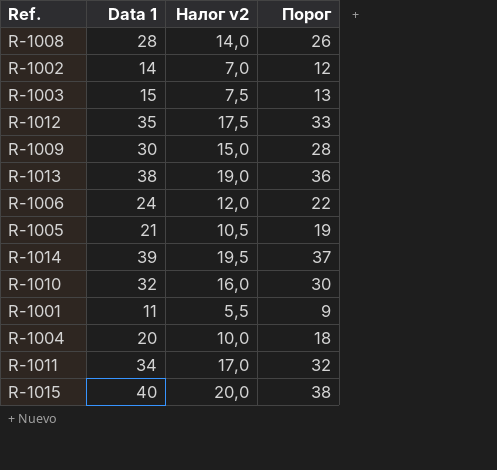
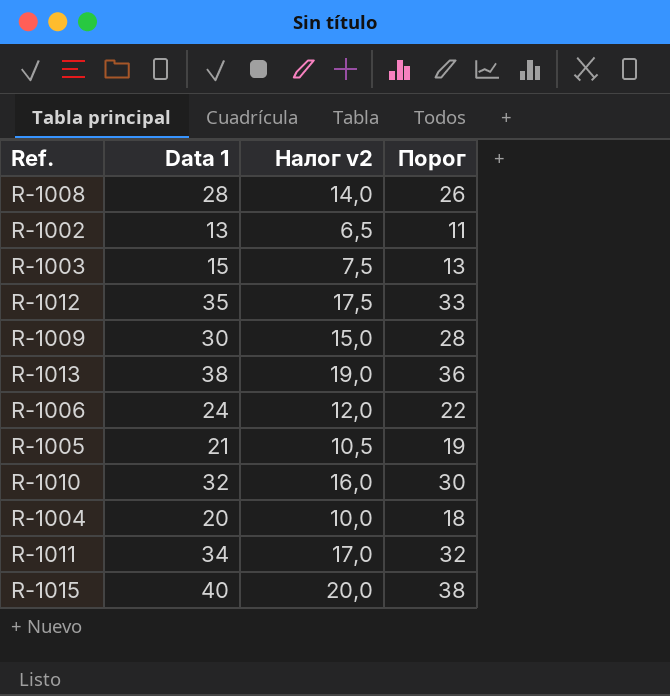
row R-1014: 39 | 19,5 | 37 -> none
row R-1001: 11 | 5,5 | 9 -> none
R-1002 | Data 1: 14 -> 13
R-1002 | Налог v2: 7,0 -> 6,5
R-1002 | Порог: 12 -> 11

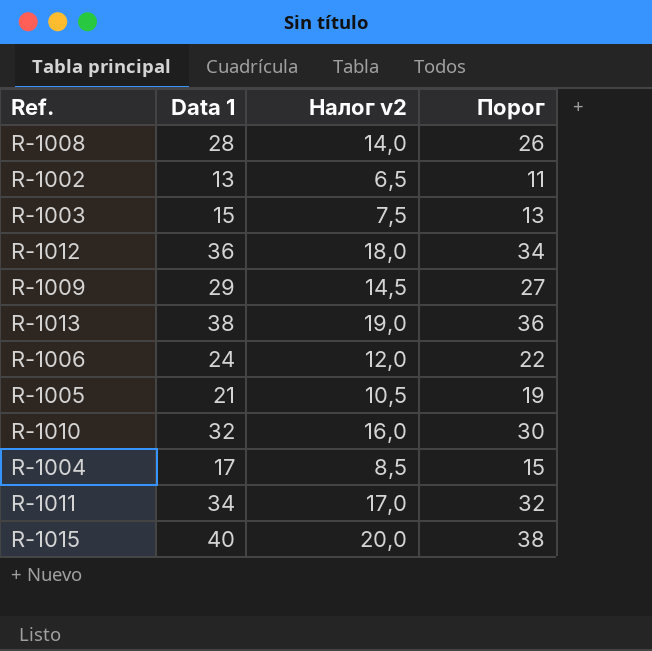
R-1012 | Data 1: 35 -> 36
R-1012 | Налог v2: 17,5 -> 18,0
R-1012 | Порог: 33 -> 34
R-1009 | Data 1: 30 -> 29
R-1009 | Налог v2: 15,0 -> 14,5
R-1009 | Порог: 28 -> 27
R-1004 | Data 1: 20 -> 17
R-1004 | Налог v2: 10,0 -> 8,5
R-1004 | Порог: 18 -> 15

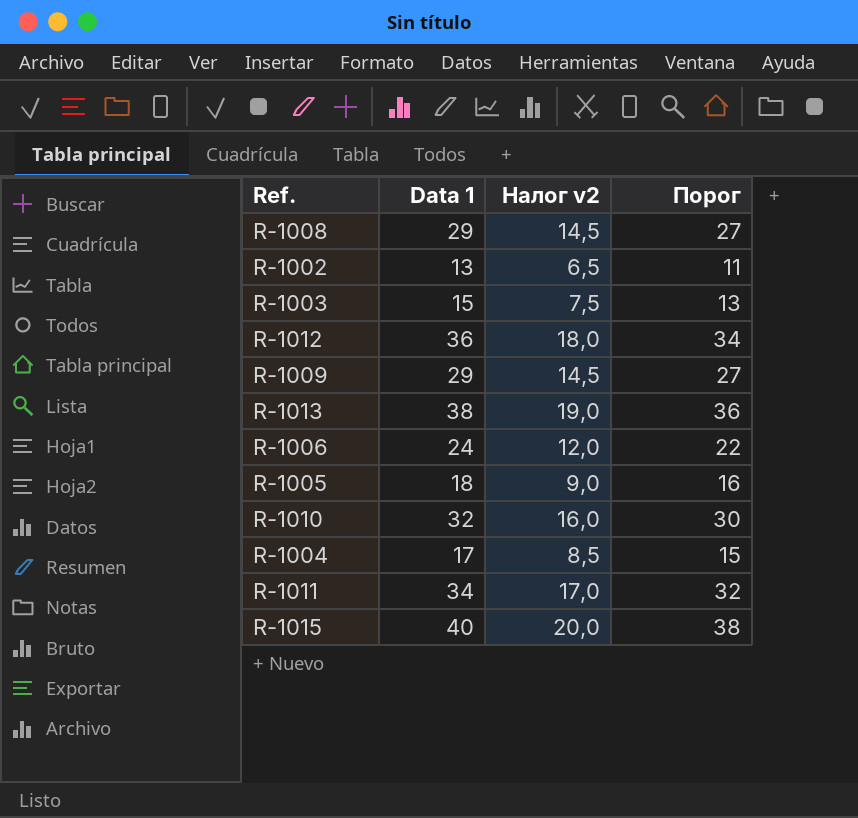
R-1008 | Data 1: 28 -> 29
R-1008 | Налог v2: 14,0 -> 14,5
R-1008 | Порог: 26 -> 27
R-1005 | Data 1: 21 -> 18
R-1005 | Налог v2: 10,5 -> 9,0
R-1005 | Порог: 19 -> 16

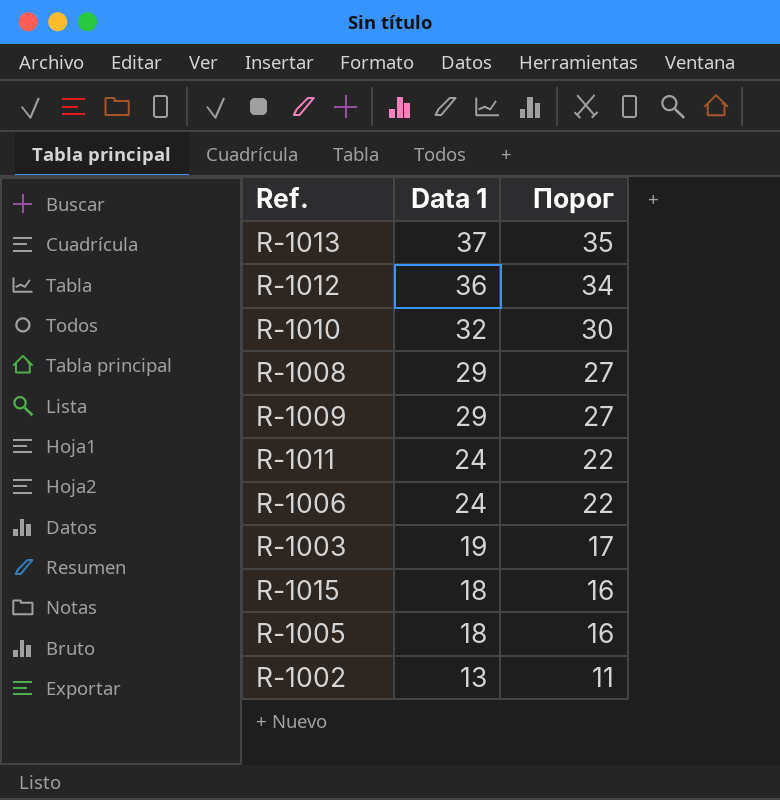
row order: none -> Data 1 descending
column Налог v2 | formula: [Data 1] * 0,5 -> none
row R-1004: 17 | 8,5 | 15 -> none
R-1013 | Data 1: 38 -> 37
R-1013 | Порог: 36 -> 35
R-1011 | Data 1: 34 -> 24
R-1011 | Порог: 32 -> 22
R-1003 | Data 1: 15 -> 19
R-1003 | Порог: 13 -> 17
R-1015 | Data 1: 40 -> 18
R-1015 | Порог: 38 -> 16

